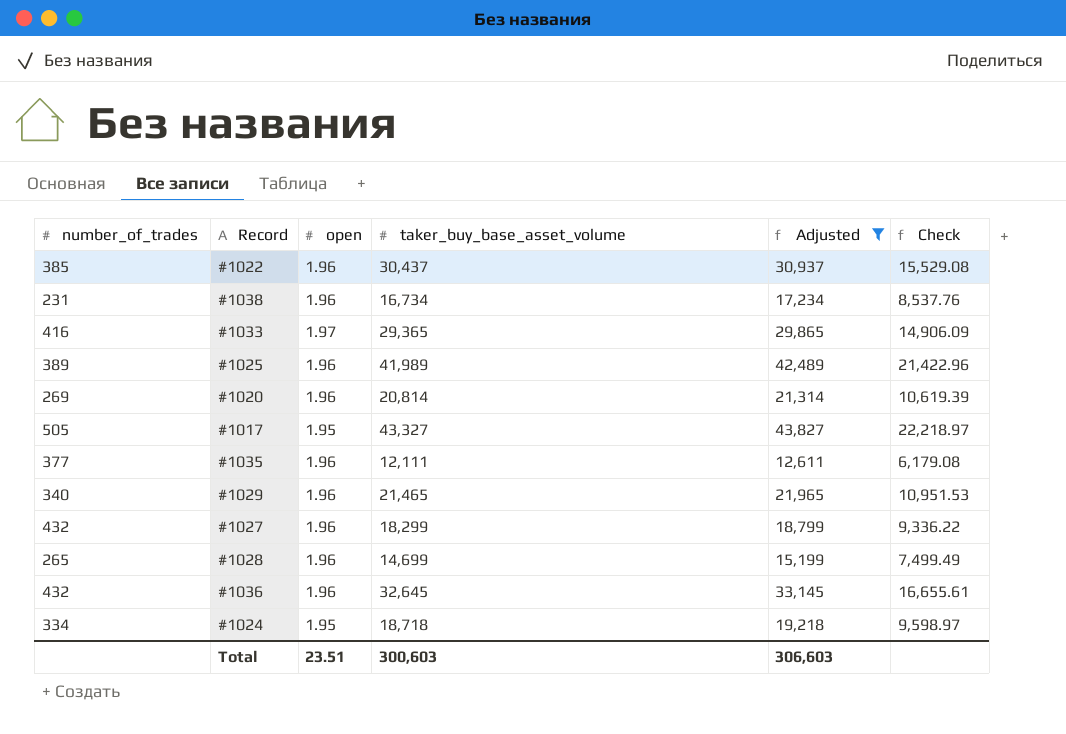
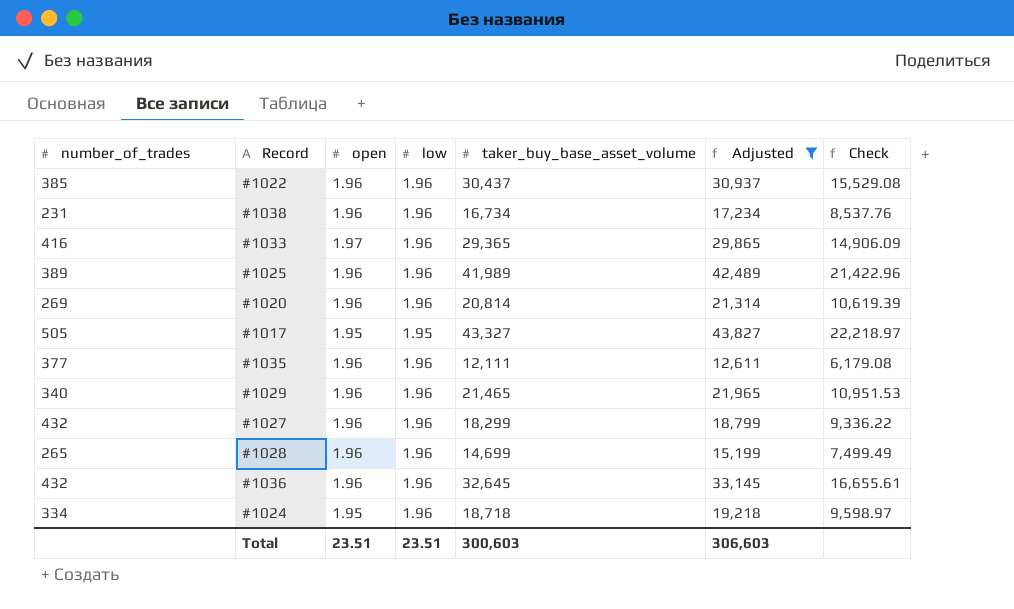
column low | position: none -> 4

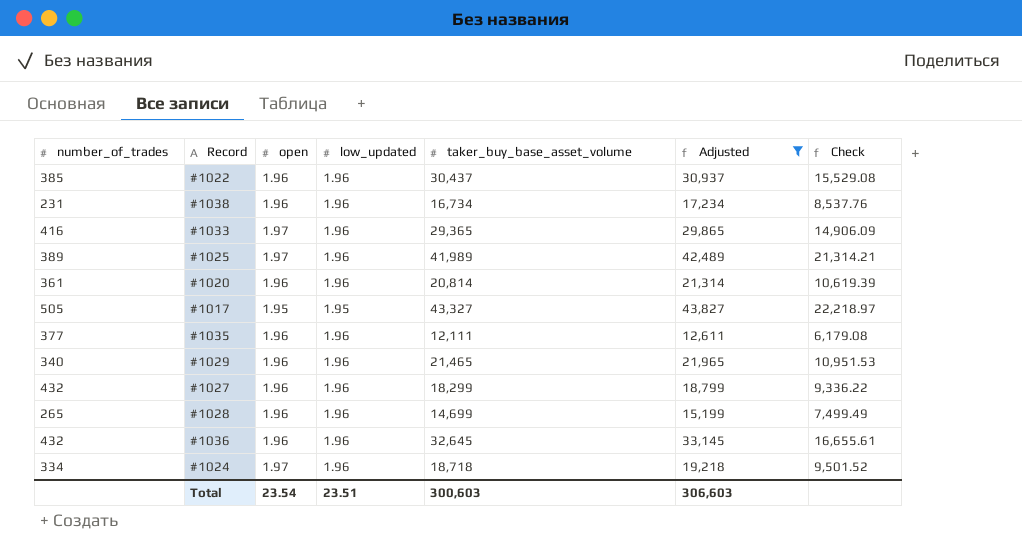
column name: low -> low_updated
#1025 | open: 1.96 -> 1.97
#1025 | Check: 21,422.96 -> 21,314.21
#1020 | number_of_trades: 269 -> 361
#1024 | open: 1.95 -> 1.97
#1024 | Check: 9,598.97 -> 9,501.52
Total | open: 23.51 -> 23.54

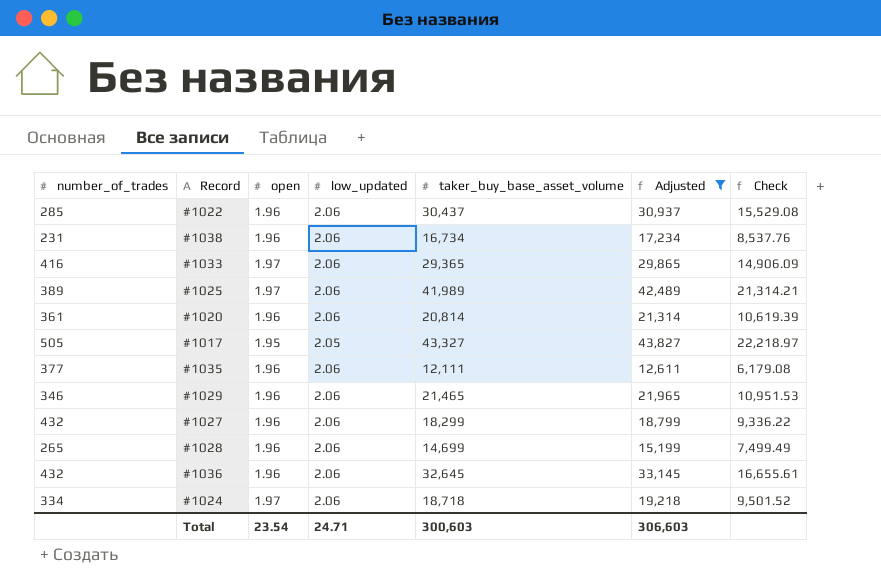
#1022 | number_of_trades: 385 -> 285
#1022 | low_updated: 1.96 -> 2.06
#1038 | low_updated: 1.96 -> 2.06
#1033 | low_updated: 1.96 -> 2.06
#1025 | low_updated: 1.96 -> 2.06
#1020 | low_updated: 1.96 -> 2.06
#1017 | low_updated: 1.95 -> 2.05
#1035 | low_updated: 1.96 -> 2.06
#1029 | number_of_trades: 340 -> 346
#1029 | low_updated: 1.96 -> 2.06
#1027 | low_updated: 1.96 -> 2.06
#1028 | low_updated: 1.96 -> 2.06
#1036 | low_updated: 1.96 -> 2.06
#1024 | low_updated: 1.96 -> 2.06
Total | low_updated: 23.51 -> 24.71

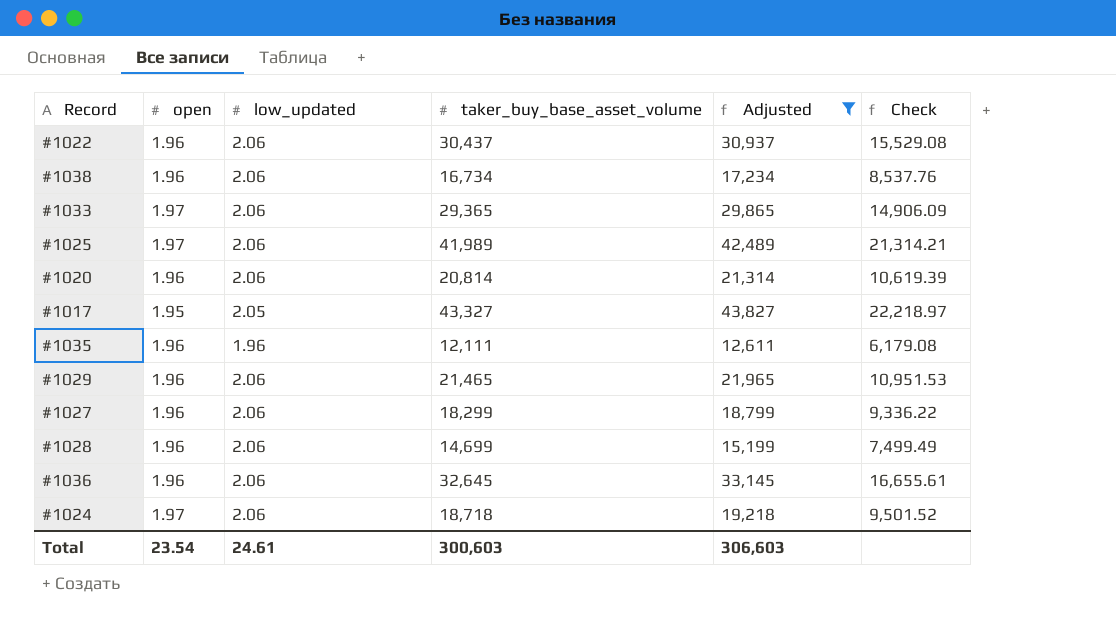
column number_of_trades | position: 1 -> none
#1035 | low_updated: 2.06 -> 1.96
Total | low_updated: 24.71 -> 24.61

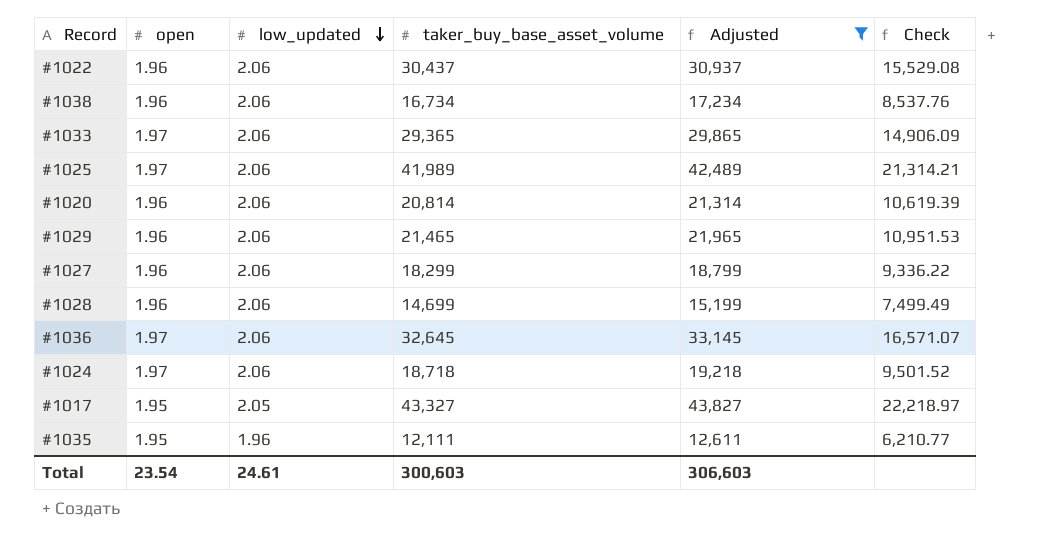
row order: none -> low_updated descending
#1036 | open: 1.96 -> 1.97
#1036 | Check: 16,655.61 -> 16,571.07
#1035 | open: 1.96 -> 1.95
#1035 | Check: 6,179.08 -> 6,210.77

